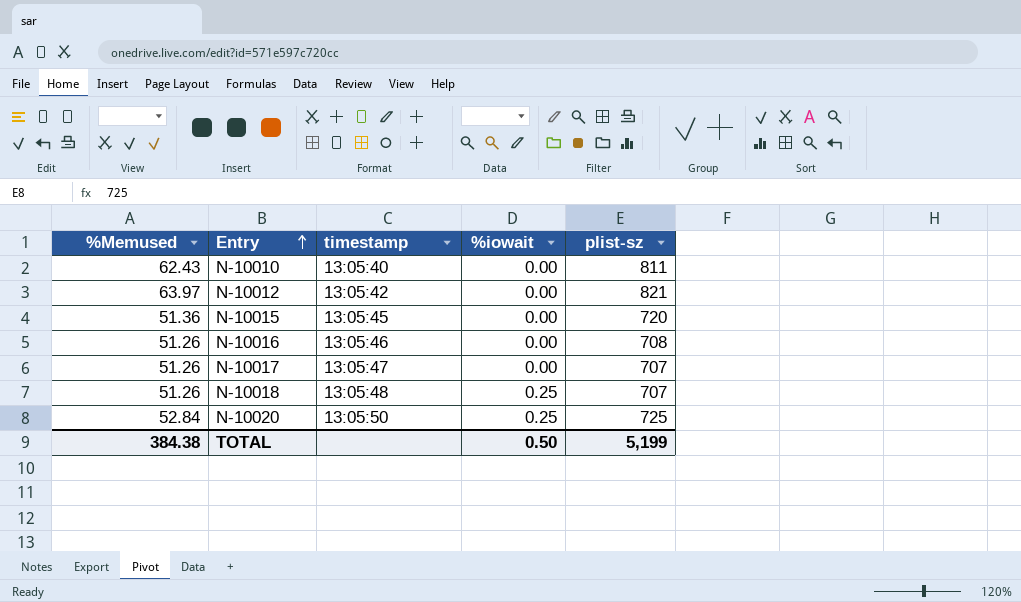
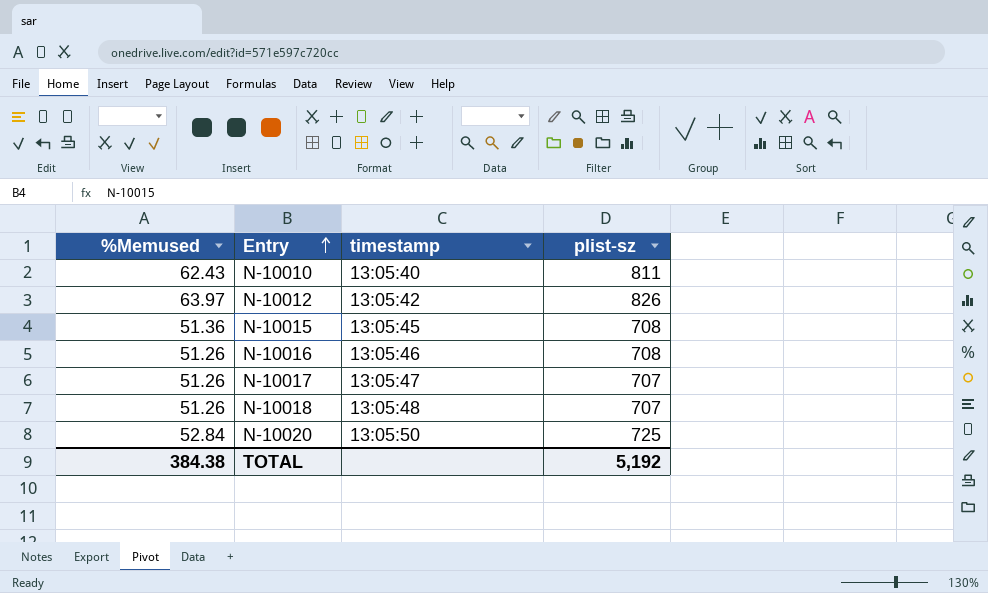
column %iowait | position: 4 -> none
N-10012 | plist-sz: 821 -> 826
N-10015 | plist-sz: 720 -> 708
TOTAL | plist-sz: 5,199 -> 5,192

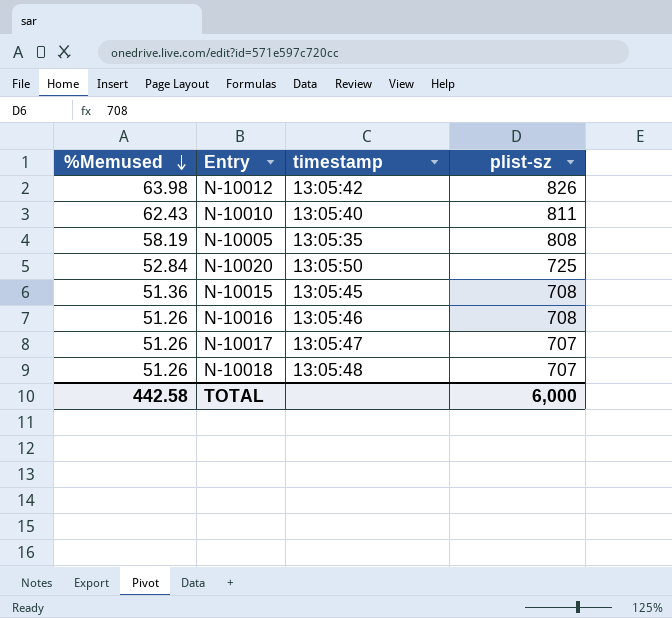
row order: Entry ascending -> %Memused descending
N-10012 | %Memused: 63.97 -> 63.98
row N-10005: none -> 58.19 | 13:05:35 | 808
TOTAL | %Memused: 384.38 -> 442.58
TOTAL | plist-sz: 5,192 -> 6,000

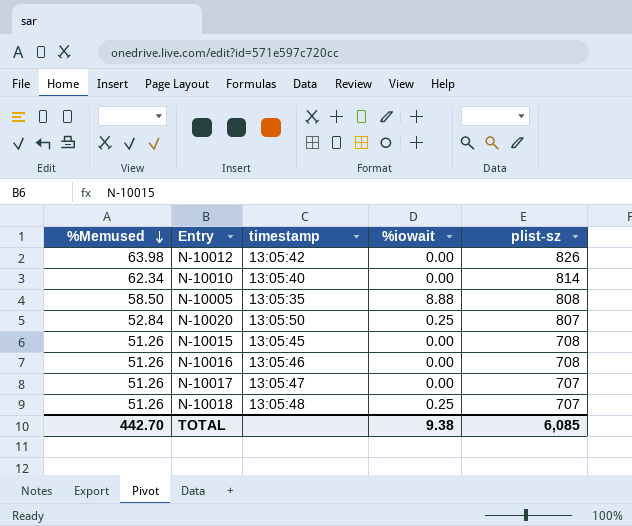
column %iowait | position: none -> 4
N-10010 | %Memused: 62.43 -> 62.34
N-10010 | plist-sz: 811 -> 814
N-10005 | %Memused: 58.19 -> 58.50
N-10020 | plist-sz: 725 -> 807
N-10015 | %Memused: 51.36 -> 51.26
TOTAL | %Memused: 442.58 -> 442.70
TOTAL | plist-sz: 6,000 -> 6,085

